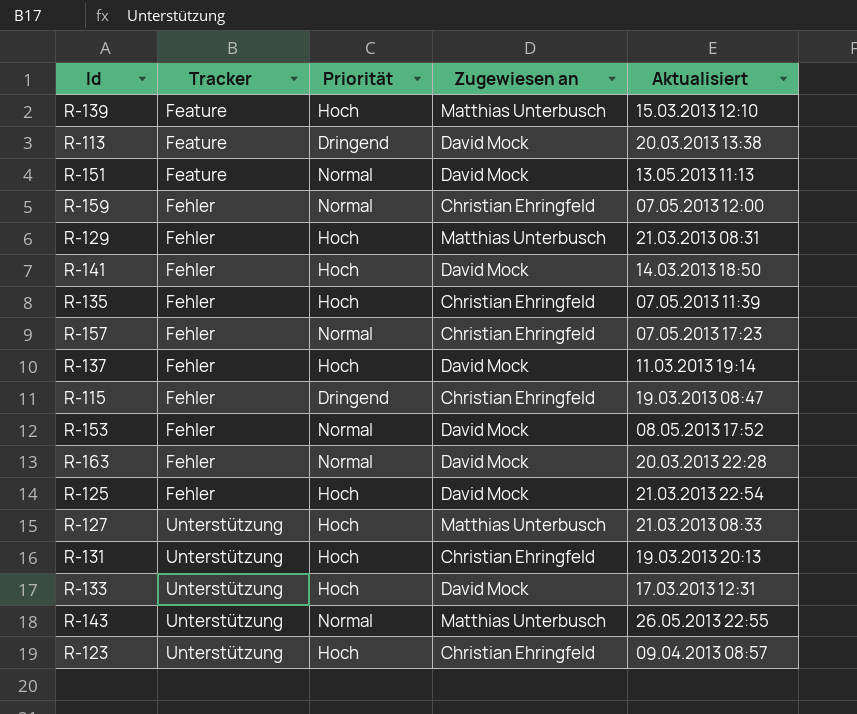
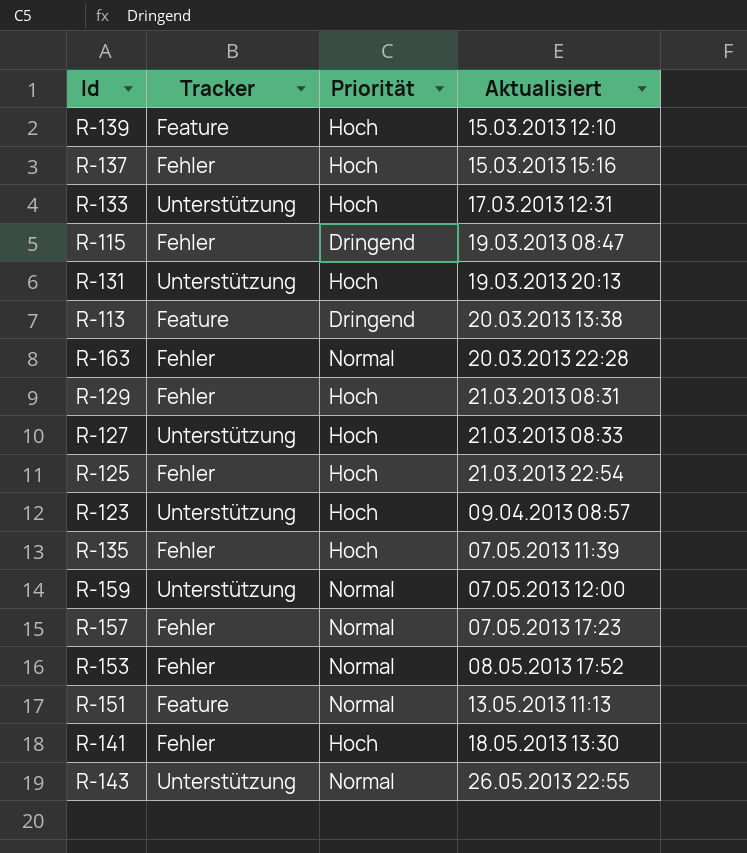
row order: Tracker ascending -> Aktualisiert ascending
column Zugewiesen an | position: 4 -> none
R-137 | Aktualisiert: 11.03.2013 19:14 -> 15.03.2013 15:16
R-159 | Tracker: Fehler -> Unterstützung
R-141 | Aktualisiert: 14.03.2013 18:50 -> 18.05.2013 13:30

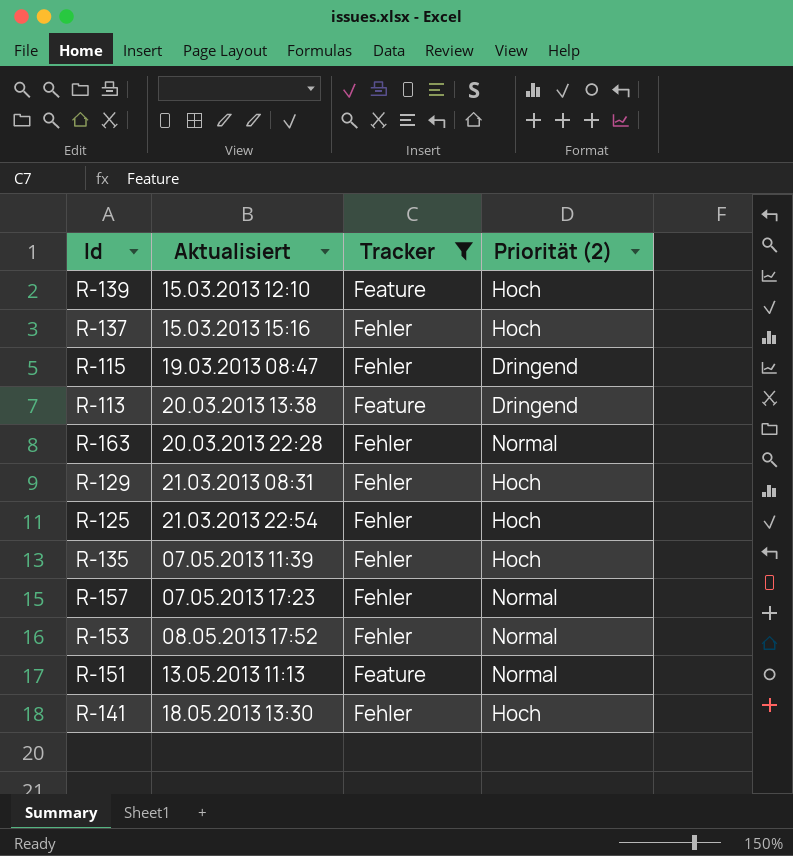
filter: none -> Tracker != Unterstützung
column Aktualisiert | position: 4 -> 2
column name: Priorität -> Priorität (2)

